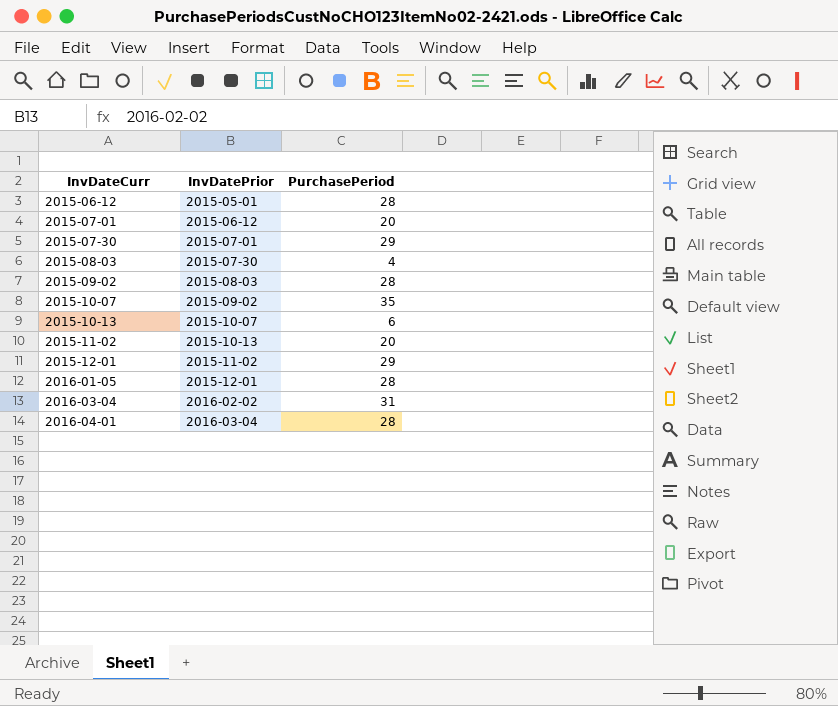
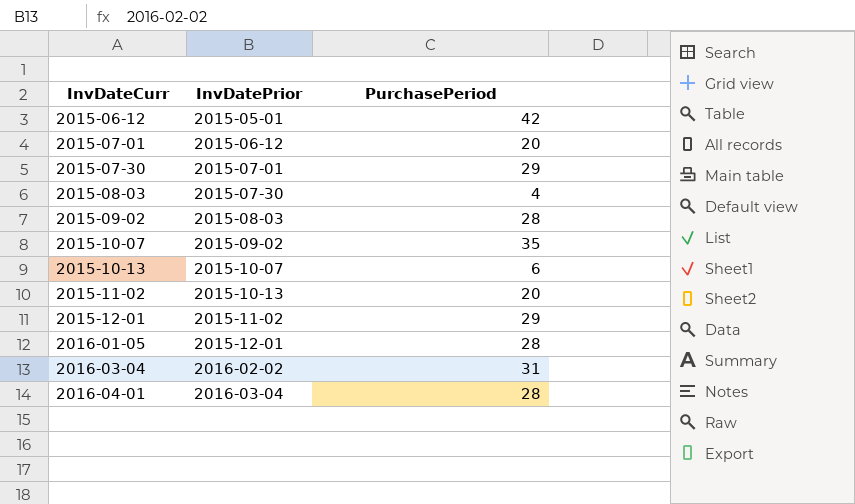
2015-06-12 | PurchasePeriod: 28 -> 42

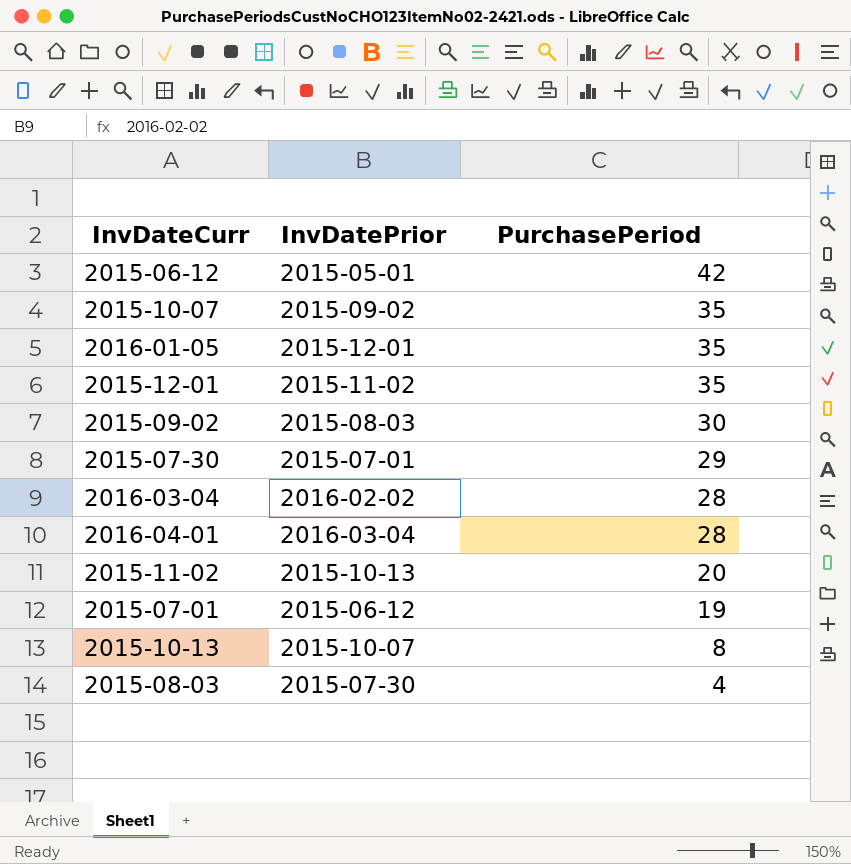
row order: InvDateCurr ascending -> PurchasePeriod descending
2016-01-05 | PurchasePeriod: 28 -> 35
2015-12-01 | PurchasePeriod: 29 -> 35
2015-09-02 | PurchasePeriod: 28 -> 30
2016-03-04 | PurchasePeriod: 31 -> 28
2015-07-01 | PurchasePeriod: 20 -> 19
2015-10-13 | PurchasePeriod: 6 -> 8

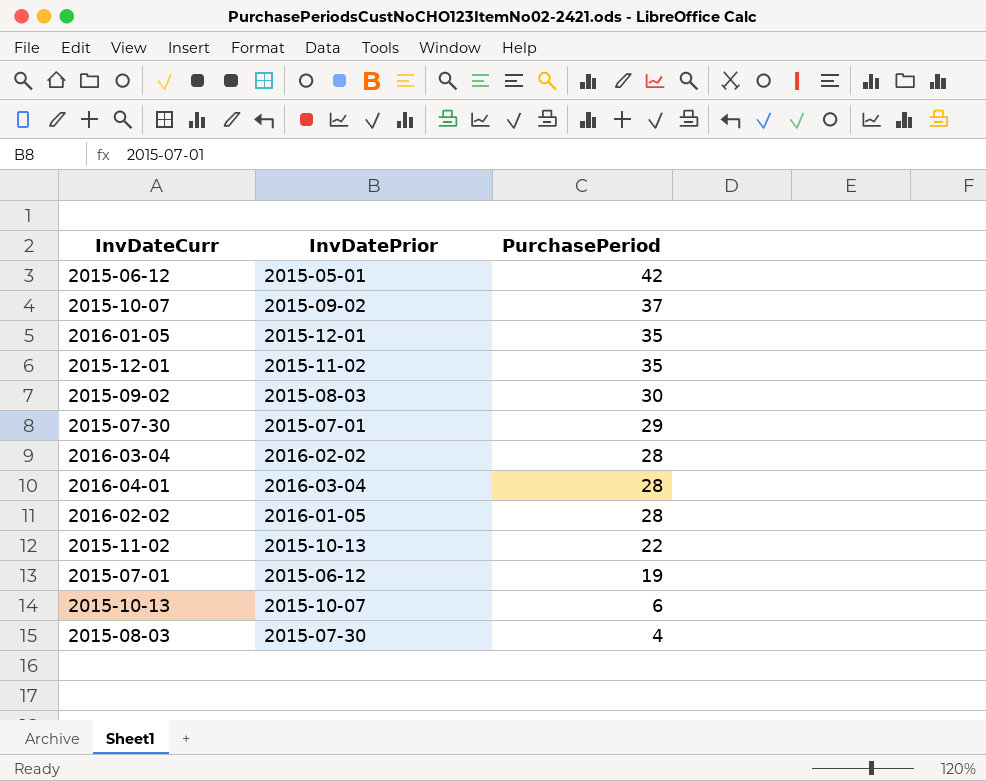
2015-10-07 | PurchasePeriod: 35 -> 37
row 2016-02-02: none -> 2016-01-05 | 28
2015-11-02 | PurchasePeriod: 20 -> 22
2015-10-13 | PurchasePeriod: 8 -> 6

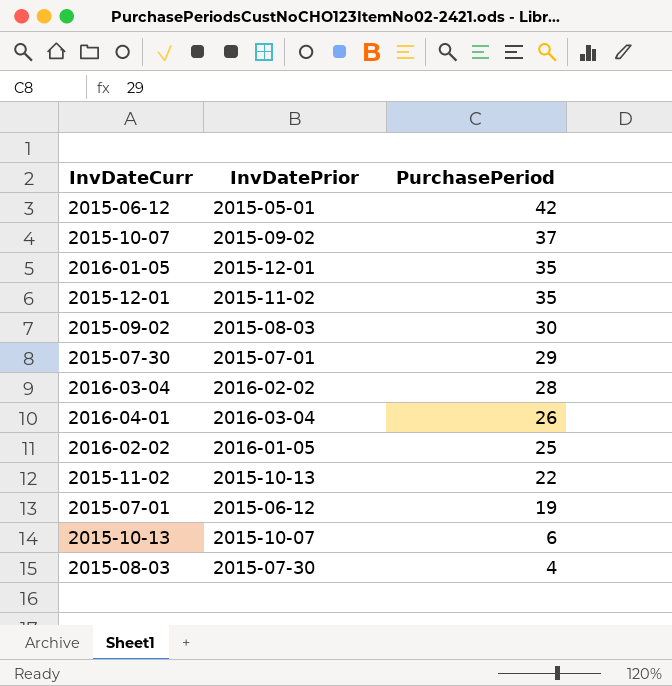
2016-04-01 | PurchasePeriod: 28 -> 26
2016-02-02 | PurchasePeriod: 28 -> 25

